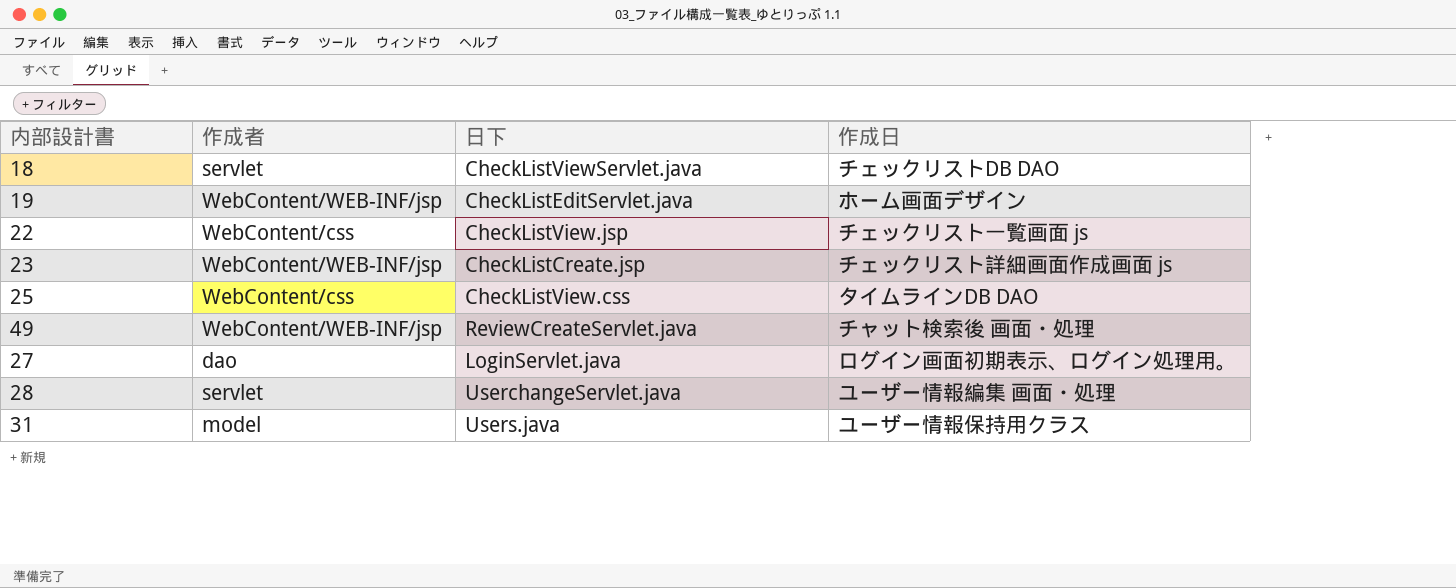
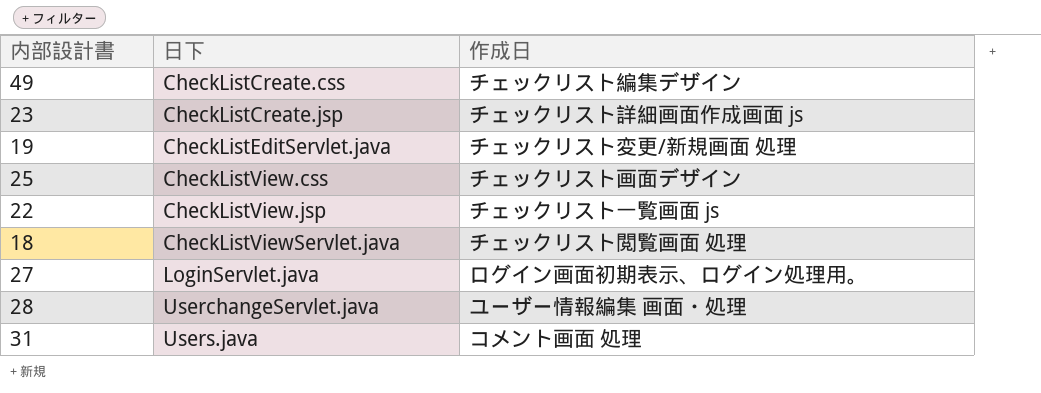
row order: none -> 日下 ascending
column 作成者 | position: 2 -> none
49 | 日下: ReviewCreateServlet.java -> CheckListCreate.css
49 | 作成日: チャット検索後 画面・処理 -> チェックリスト編集デザイン
19 | 作成日: ホーム画面デザイン -> チェックリスト変更/新規画面 処理
25 | 作成日: タイムラインDB DAO -> チェックリスト画面デザイン
18 | 作成日: チェックリストDB DAO -> チェックリスト閲覧画面 処理
31 | 作成日: ユーザー情報保持用クラス -> コメント画面 処理

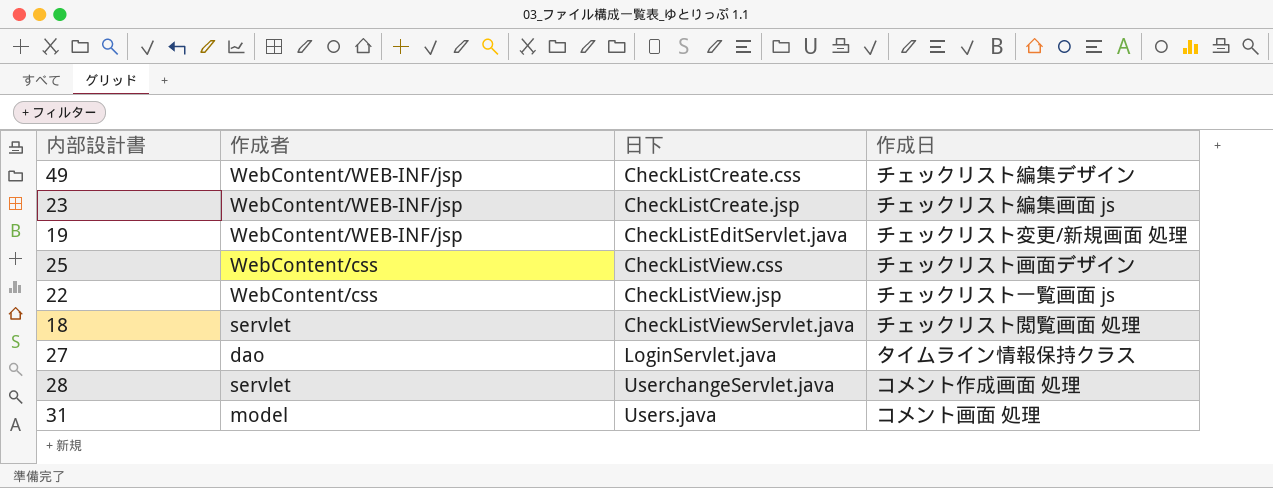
column 作成者 | position: none -> 2
23 | 作成日: チェックリスト詳細画面作成画面 js -> チェックリスト編集画面 js
27 | 作成日: ログイン画面初期表示、ログイン処理用。 -> タイムライン情報保持クラス
28 | 作成日: ユーザー情報編集 画面・処理 -> コメント作成画面 処理

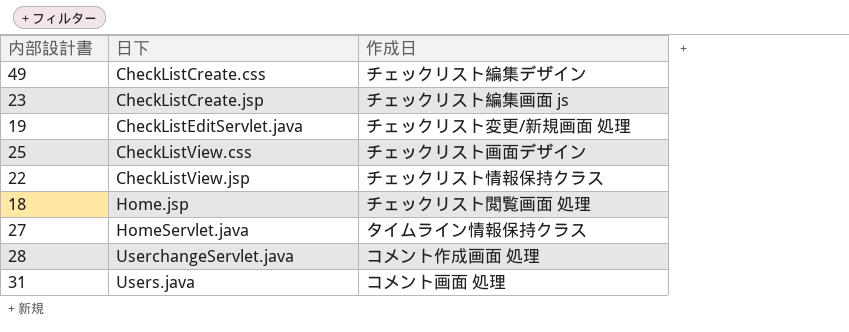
column 作成者 | position: 2 -> none
22 | 作成日: チェックリスト一覧画面 js -> チェックリスト情報保持クラス
18 | 日下: CheckListViewServlet.java -> Home.jsp
27 | 日下: LoginServlet.java -> HomeServlet.java

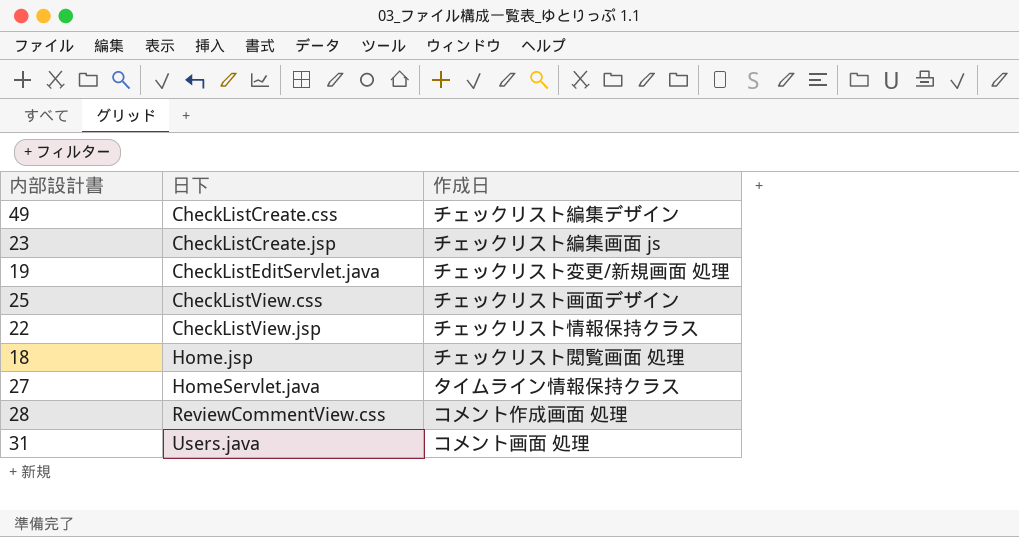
28 | 日下: UserchangeServlet.java -> ReviewCommentView.css

